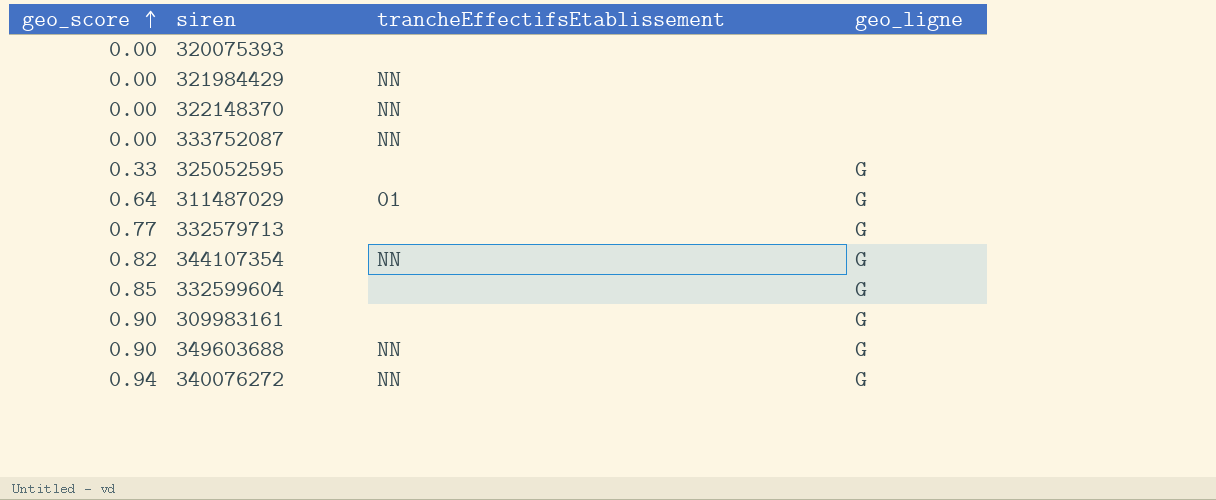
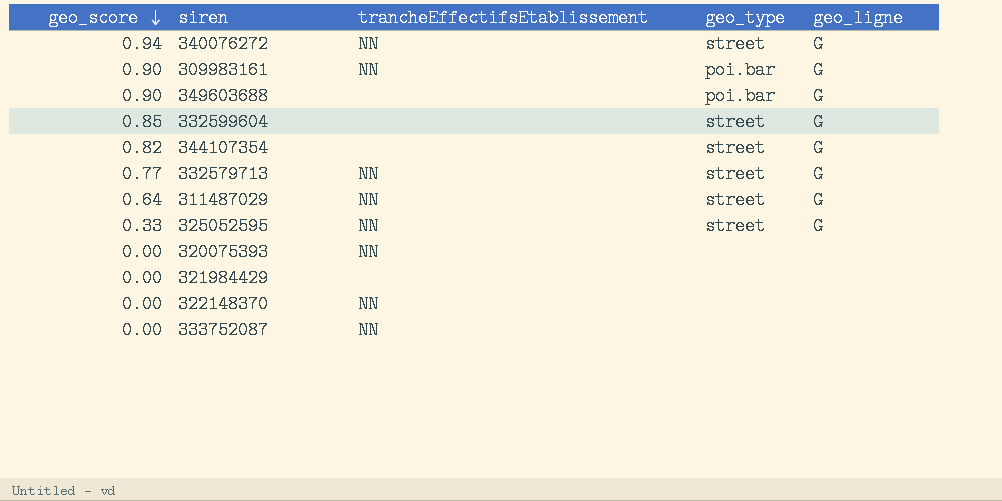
row order: geo_score ascending -> geo_score descending
column geo_type | position: none -> 4
309983161 | trancheEffectifsEtablissement: none -> NN
349603688 | trancheEffectifsEtablissement: NN -> none
344107354 | trancheEffectifsEtablissement: NN -> none
332579713 | trancheEffectifsEtablissement: none -> NN
311487029 | trancheEffectifsEtablissement: 01 -> NN
325052595 | trancheEffectifsEtablissement: none -> NN
320075393 | trancheEffectifsEtablissement: none -> NN
321984429 | trancheEffectifsEtablissement: NN -> none

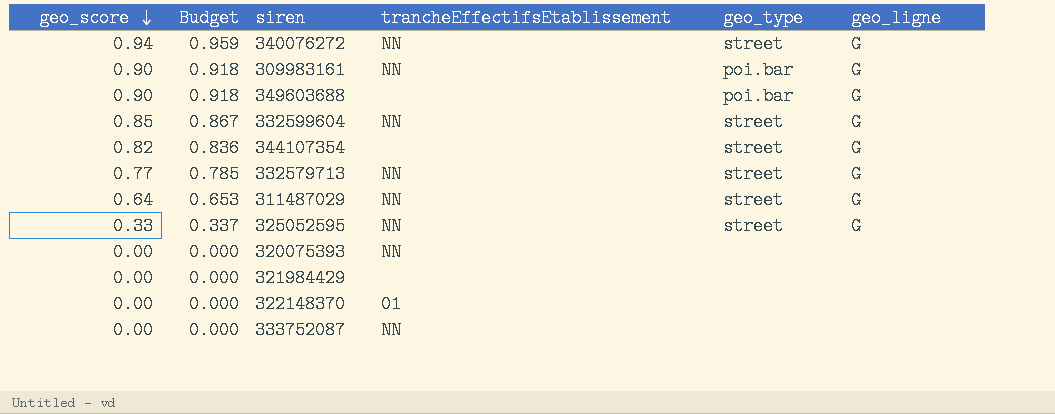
column Budget | formula: none -> [geo_score] * 1.02
332599604 | trancheEffectifsEtablissement: none -> NN
322148370 | trancheEffectifsEtablissement: NN -> 01

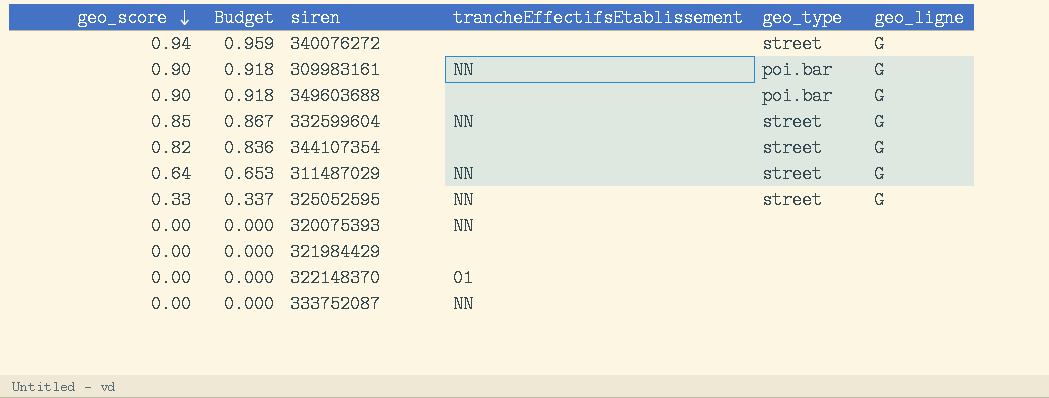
row 332579713: 0.77 | 0.785 | NN | street | G -> none
340076272 | trancheEffectifsEtablissement: NN -> none

